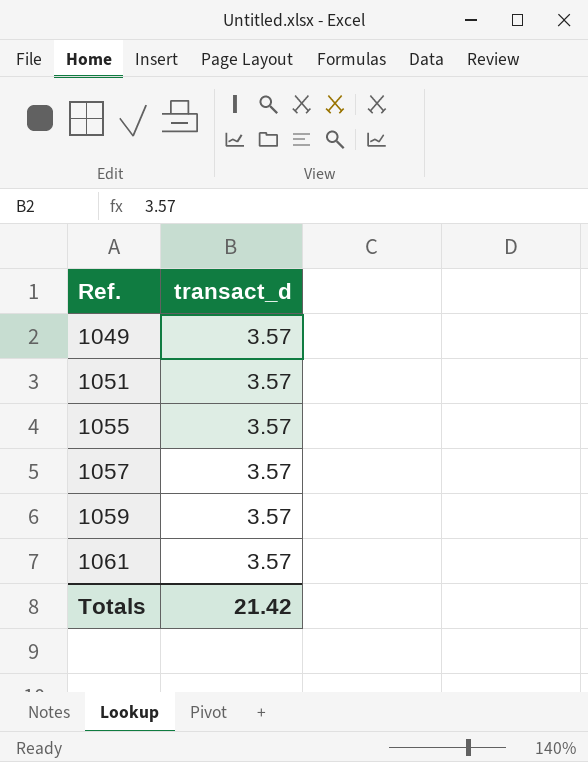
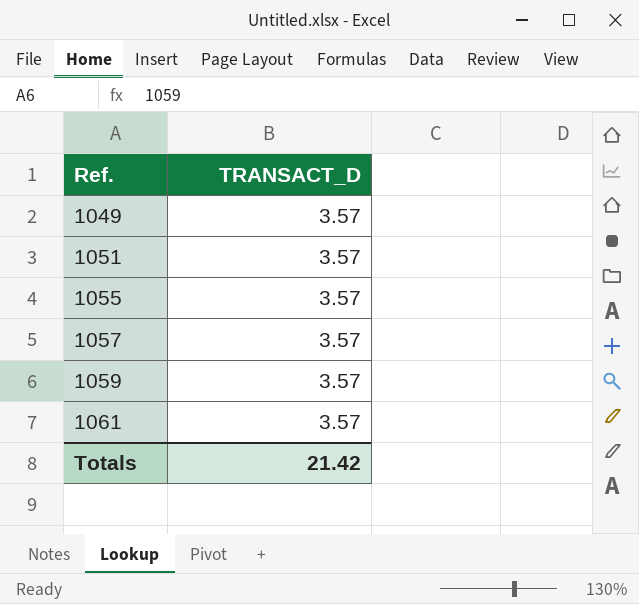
column name: transact_d -> TRANSACT_D

